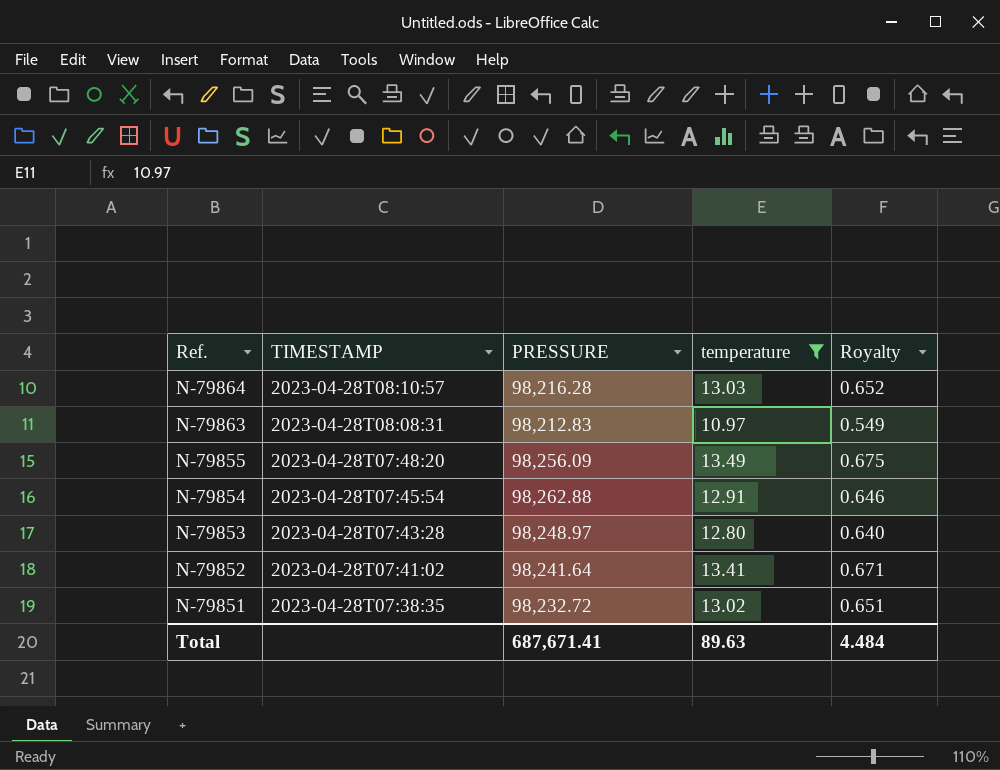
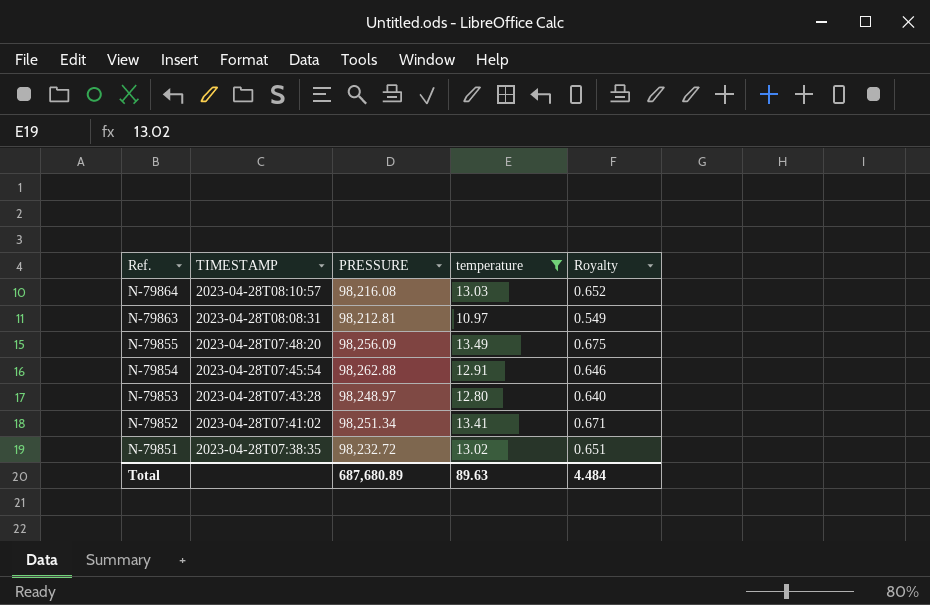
N-79864 | PRESSURE: 98,216.28 -> 98,216.08
N-79863 | PRESSURE: 98,212.83 -> 98,212.81
N-79852 | PRESSURE: 98,241.64 -> 98,251.34
Total | PRESSURE: 687,671.41 -> 687,680.89

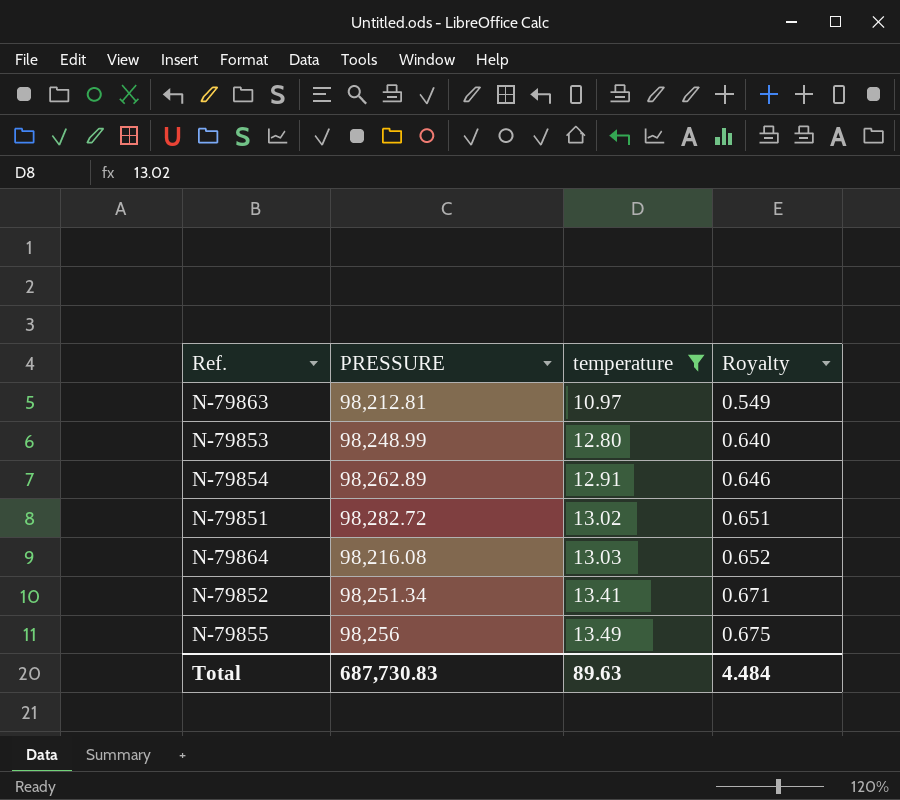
row order: Ref. descending -> temperature ascending
column TIMESTAMP | position: 2 -> none
N-79853 | PRESSURE: 98,248.97 -> 98,248.99
N-79854 | PRESSURE: 98,262.88 -> 98,262.89
N-79851 | PRESSURE: 98,232.72 -> 98,282.72
N-79855 | PRESSURE: 98,256.09 -> 98,256
Total | PRESSURE: 687,680.89 -> 687,730.83

